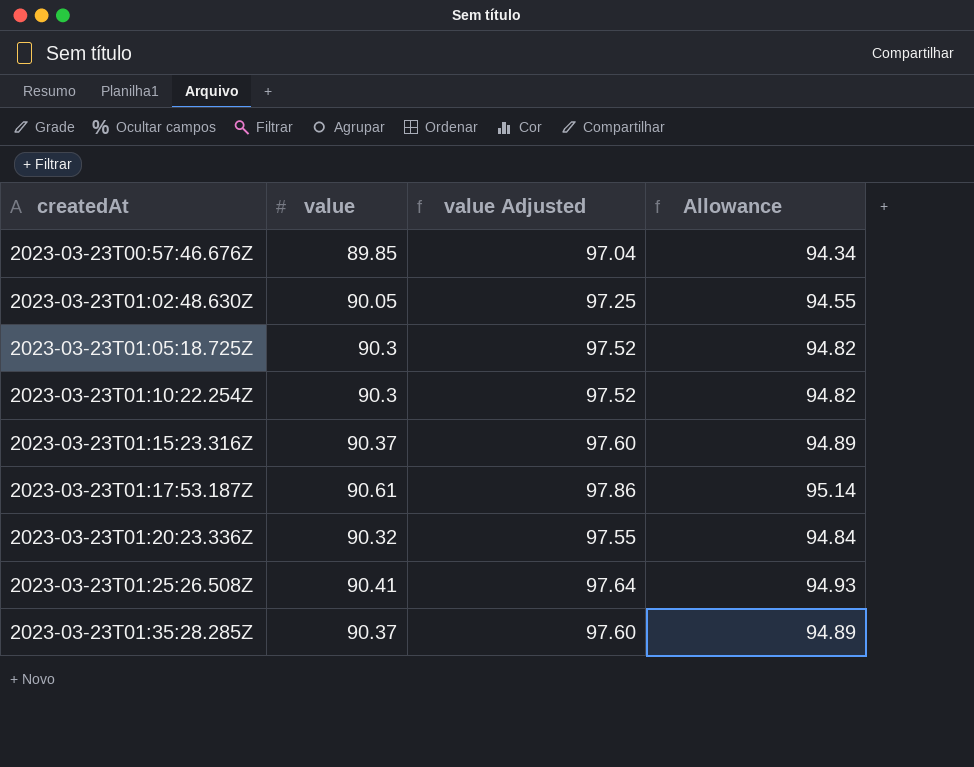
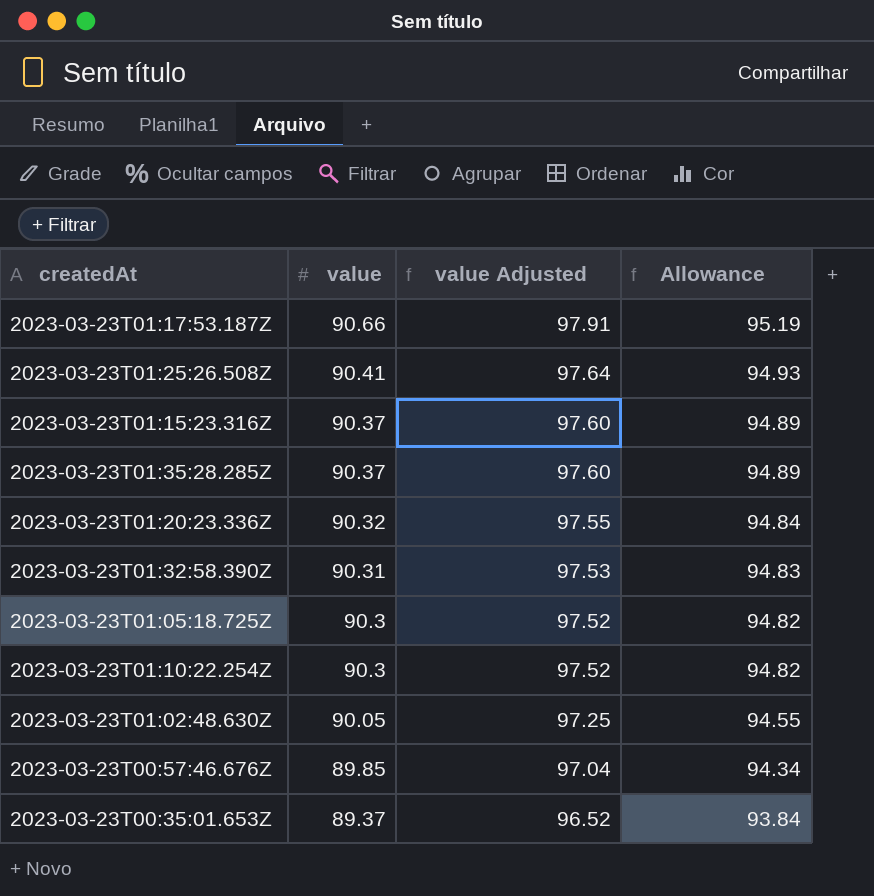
row order: createdAt ascending -> value descending
2023-03-23T01:17:53.187Z | value: 90.61 -> 90.66
2023-03-23T01:17:53.187Z | value Adjusted: 97.86 -> 97.91
2023-03-23T01:17:53.187Z | Allowance: 95.14 -> 95.19
row 2023-03-23T01:32:58.390Z: none -> 90.31 | 97.53 | 94.83
row 2023-03-23T00:35:01.653Z: none -> 89.37 | 96.52 | 93.84

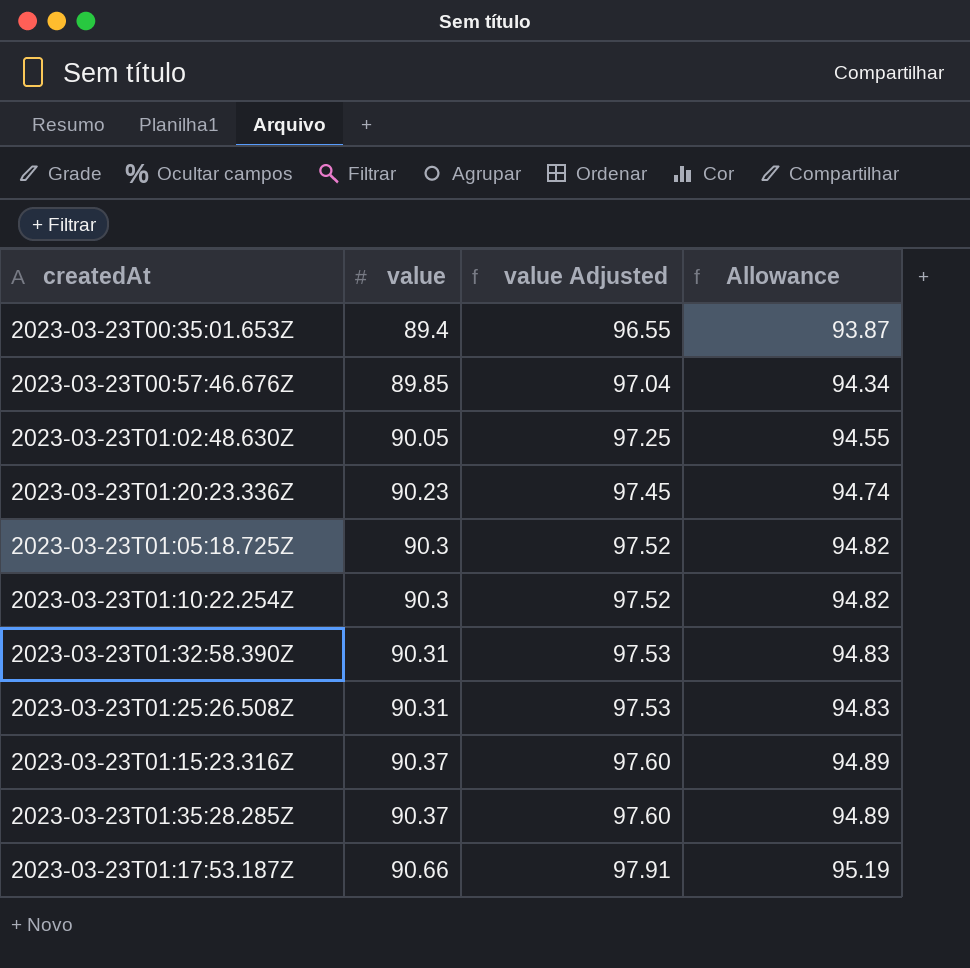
row order: value descending -> value ascending
2023-03-23T00:35:01.653Z | value: 89.37 -> 89.4
2023-03-23T00:35:01.653Z | value Adjusted: 96.52 -> 96.55
2023-03-23T00:35:01.653Z | Allowance: 93.84 -> 93.87
2023-03-23T01:20:23.336Z | value: 90.32 -> 90.23
2023-03-23T01:20:23.336Z | value Adjusted: 97.55 -> 97.45
2023-03-23T01:20:23.336Z | Allowance: 94.84 -> 94.74
2023-03-23T01:25:26.508Z | value: 90.41 -> 90.31
2023-03-23T01:25:26.508Z | value Adjusted: 97.64 -> 97.53
2023-03-23T01:25:26.508Z | Allowance: 94.93 -> 94.83

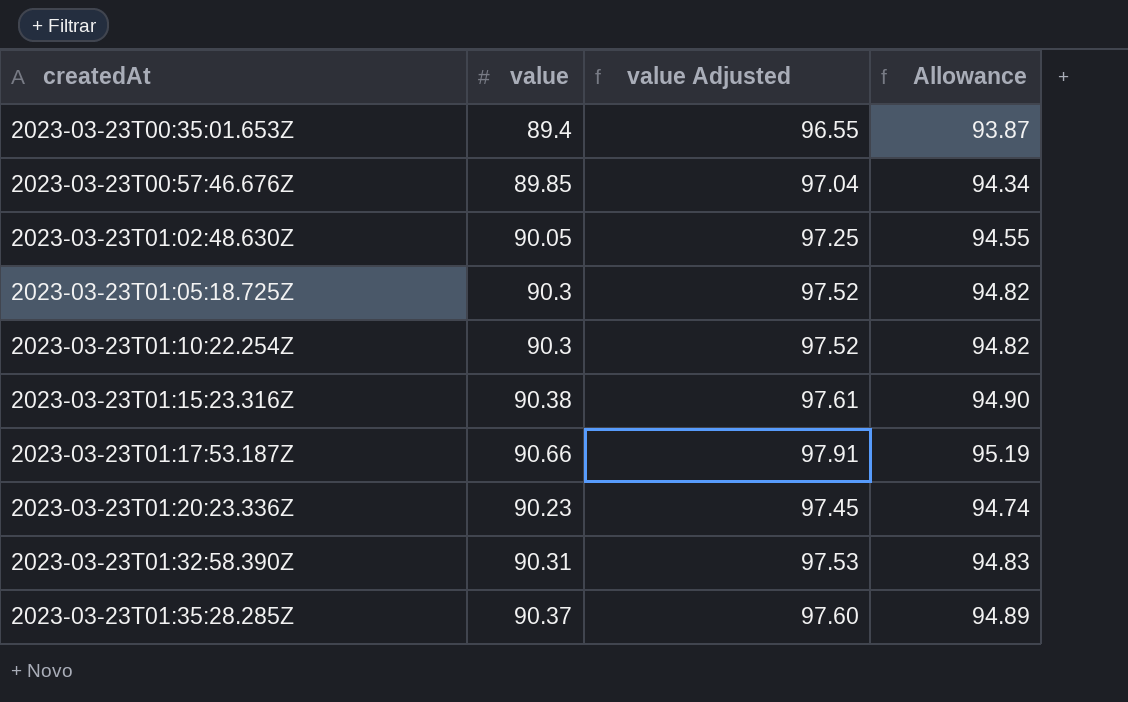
row order: value ascending -> createdAt ascending
row 2023-03-23T01:25:26.508Z: 90.31 | 97.53 | 94.83 -> none
2023-03-23T01:15:23.316Z | value: 90.37 -> 90.38
2023-03-23T01:15:23.316Z | value Adjusted: 97.60 -> 97.61
2023-03-23T01:15:23.316Z | Allowance: 94.89 -> 94.90

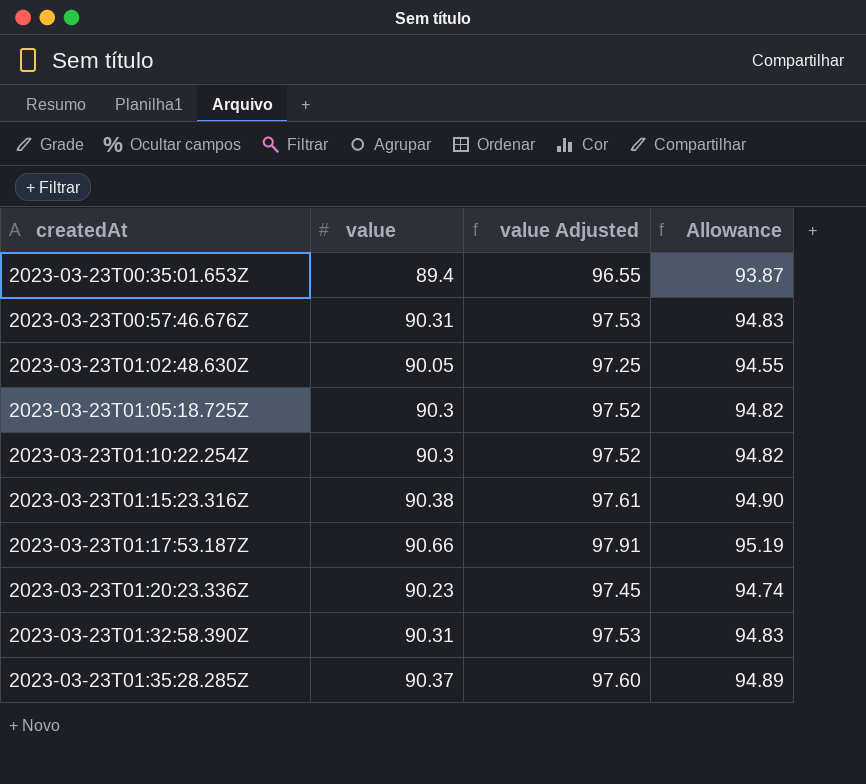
2023-03-23T00:57:46.676Z | value: 89.85 -> 90.31
2023-03-23T00:57:46.676Z | value Adjusted: 97.04 -> 97.53
2023-03-23T00:57:46.676Z | Allowance: 94.34 -> 94.83

